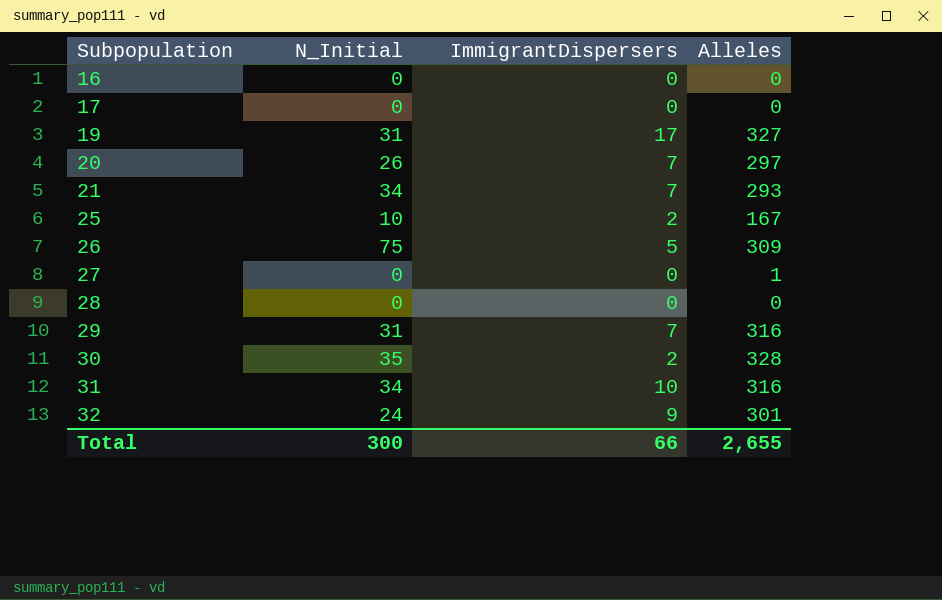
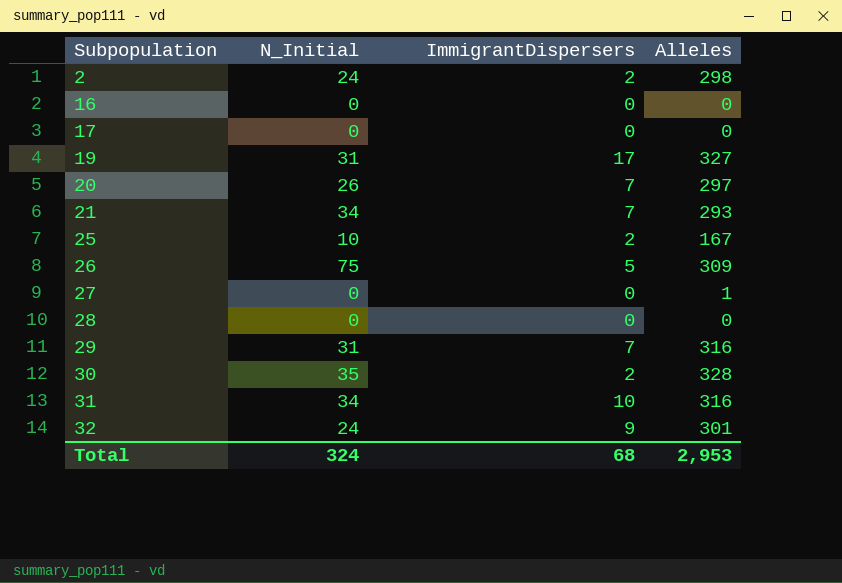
row 2: none -> 24 | 2 | 298
Total | N_Initial: 300 -> 324
Total | ImmigrantDispersers: 66 -> 68
Total | Alleles: 2,655 -> 2,953

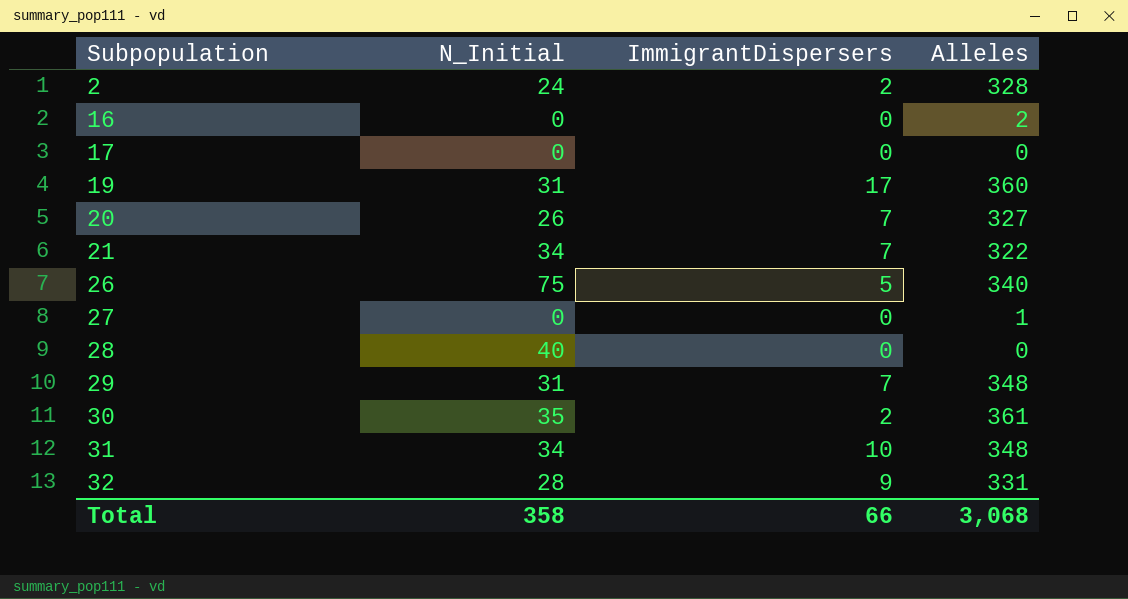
row 25: 10 | 2 | 167 -> none
2 | Alleles: 298 -> 328
16 | Alleles: 0 -> 2
19 | Alleles: 327 -> 360
20 | Alleles: 297 -> 327
21 | Alleles: 293 -> 322
26 | Alleles: 309 -> 340
28 | N_Initial: 0 -> 40
29 | Alleles: 316 -> 348
30 | Alleles: 328 -> 361
31 | Alleles: 316 -> 348
32 | N_Initial: 24 -> 28
32 | Alleles: 301 -> 331
Total | N_Initial: 324 -> 358
Total | ImmigrantDispersers: 68 -> 66
Total | Alleles: 2,953 -> 3,068

